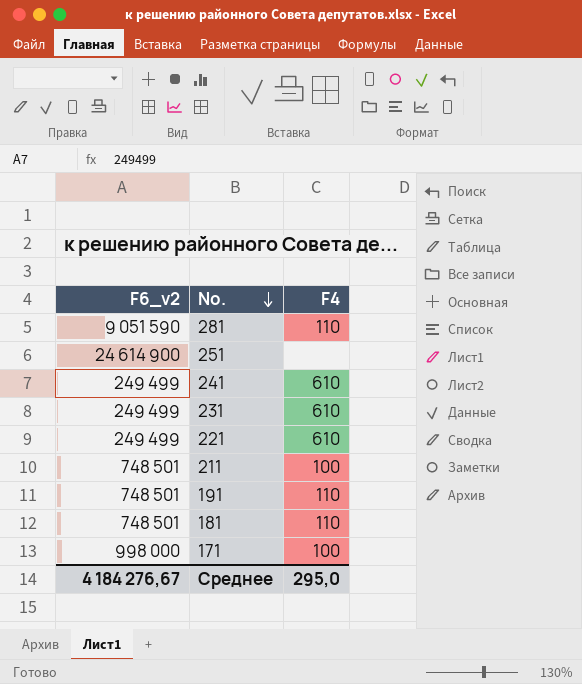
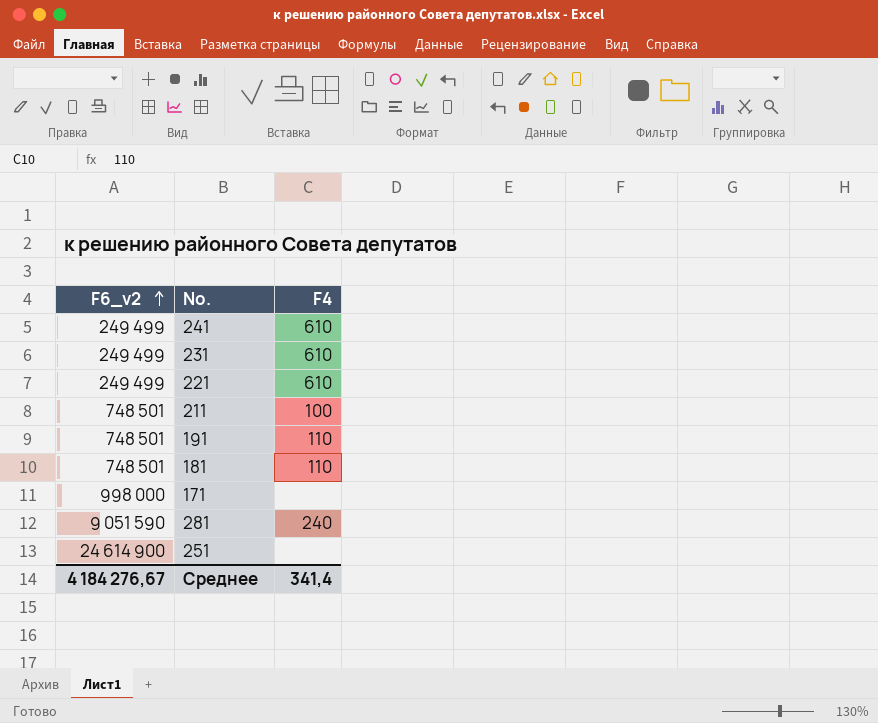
row order: No. descending -> F6_v2 ascending
171 | F4: 100 -> none
281 | F4: 110 -> 240
Среднее | F4: 295,0 -> 341,4

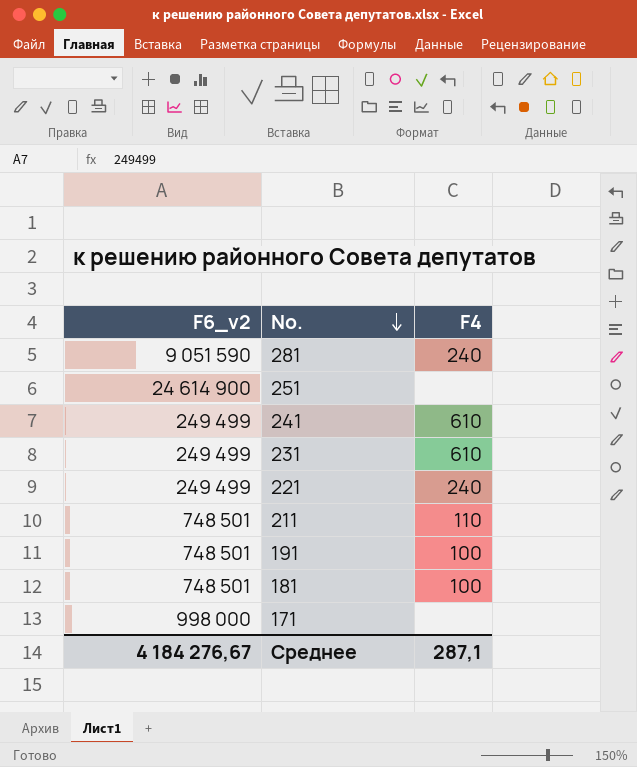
row order: F6_v2 ascending -> No. descending
221 | F4: 610 -> 240
211 | F4: 100 -> 110
191 | F4: 110 -> 100
181 | F4: 110 -> 100
Среднее | F4: 341,4 -> 287,1

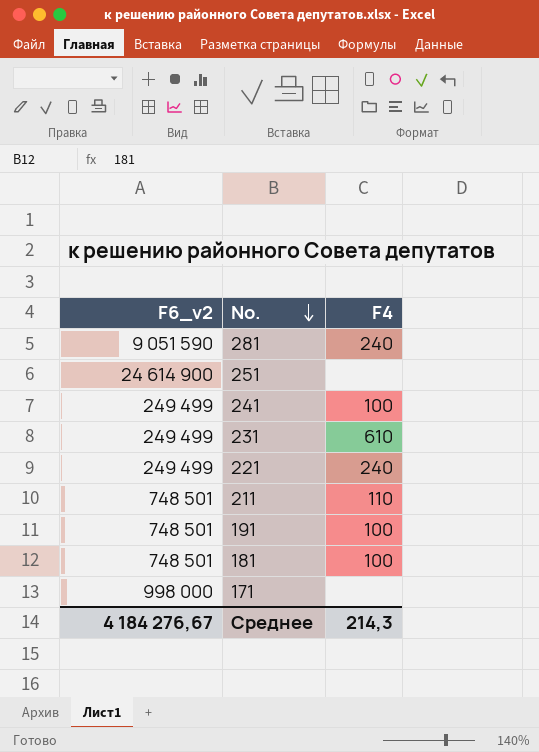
241 | F4: 610 -> 100
Среднее | F4: 287,1 -> 214,3

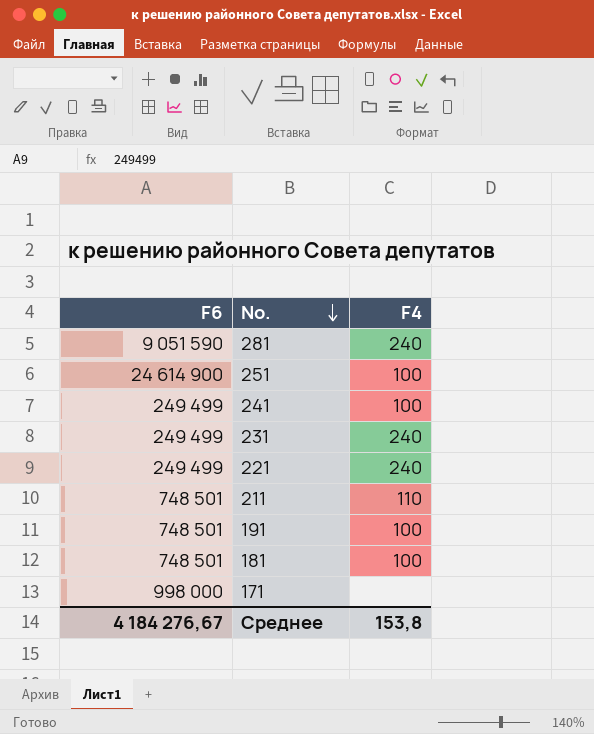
column name: F6_v2 -> F6
251 | F4: none -> 100
231 | F4: 610 -> 240
Среднее | F4: 214,3 -> 153,8

